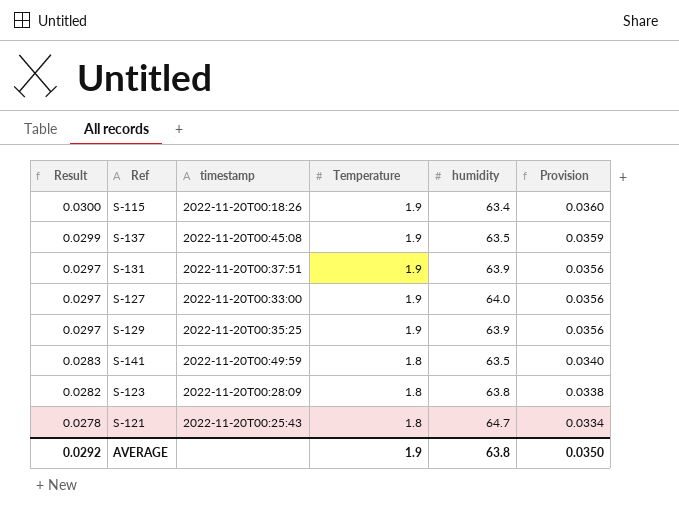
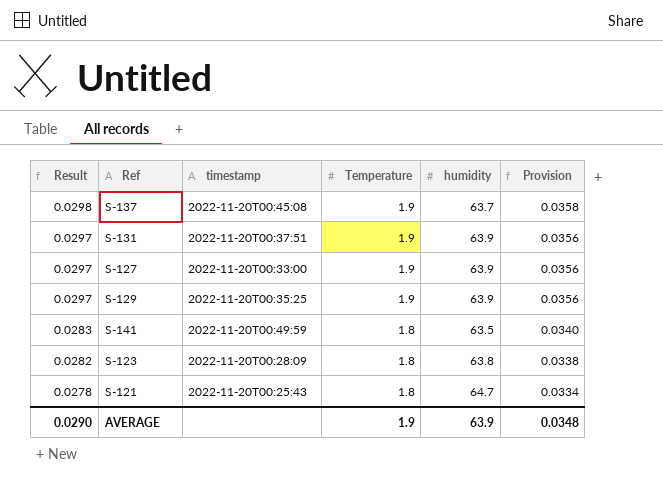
row S-115: 0.0300 | 2022-11-20T00:18:26 | 1.9 | 63.4 | 0.0360 -> none
S-137 | Result: 0.0299 -> 0.0298
S-137 | humidity: 63.5 -> 63.7
S-137 | Provision: 0.0359 -> 0.0358
S-127 | humidity: 64.0 -> 63.9
AVERAGE | Result: 0.0292 -> 0.0290
AVERAGE | humidity: 63.8 -> 63.9
AVERAGE | Provision: 0.0350 -> 0.0348

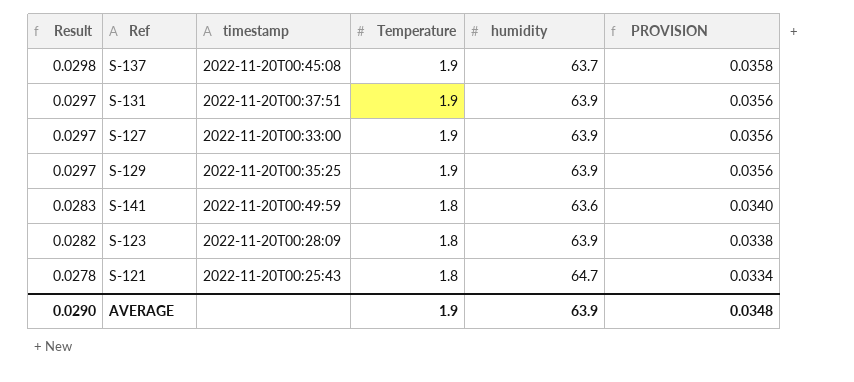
column name: Provision -> PROVISION
S-141 | humidity: 63.5 -> 63.6
S-123 | humidity: 63.8 -> 63.9

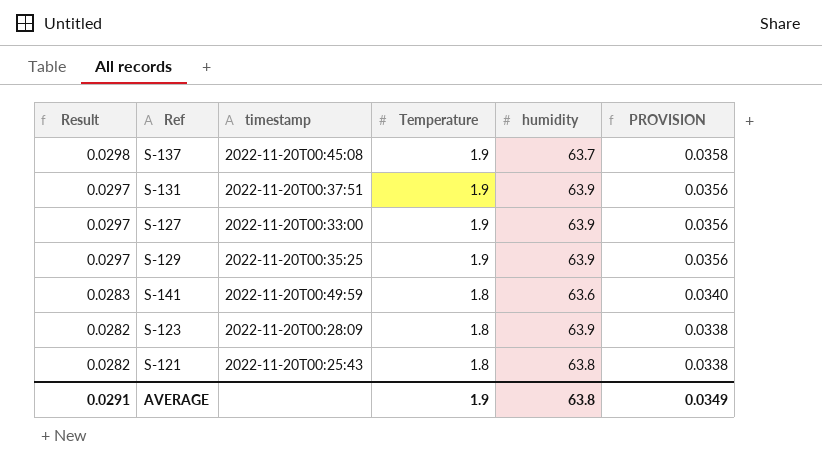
S-121 | Result: 0.0278 -> 0.0282
S-121 | humidity: 64.7 -> 63.8
S-121 | PROVISION: 0.0334 -> 0.0338
AVERAGE | Result: 0.0290 -> 0.0291
AVERAGE | humidity: 63.9 -> 63.8
AVERAGE | PROVISION: 0.0348 -> 0.0349

